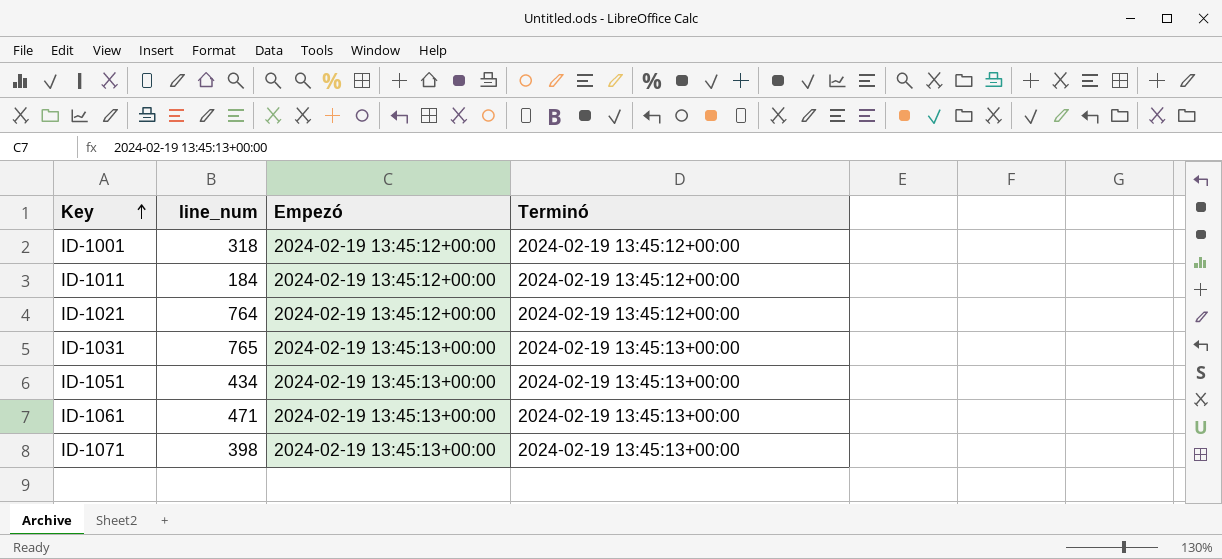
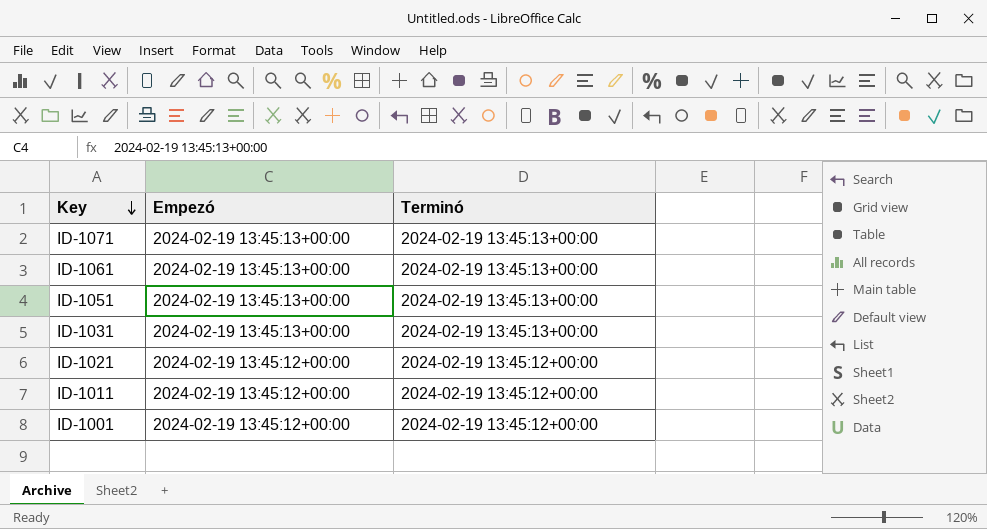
row order: Key ascending -> Key descending
column line_num | position: 2 -> none

